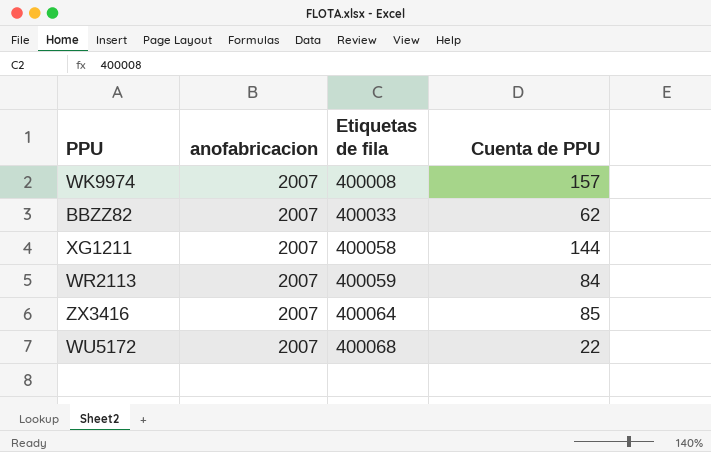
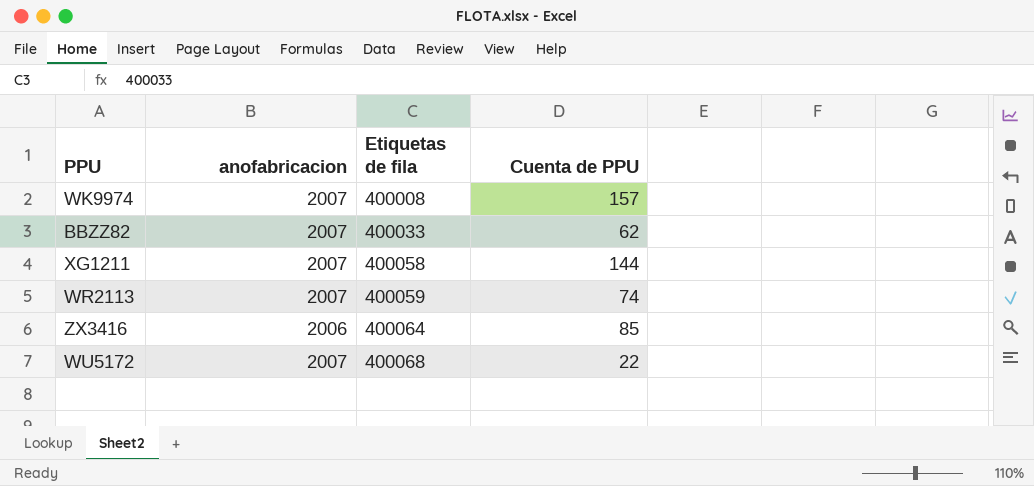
WR2113 | Cuenta de PPU: 84 -> 74
ZX3416 | anofabricacion: 2007 -> 2006

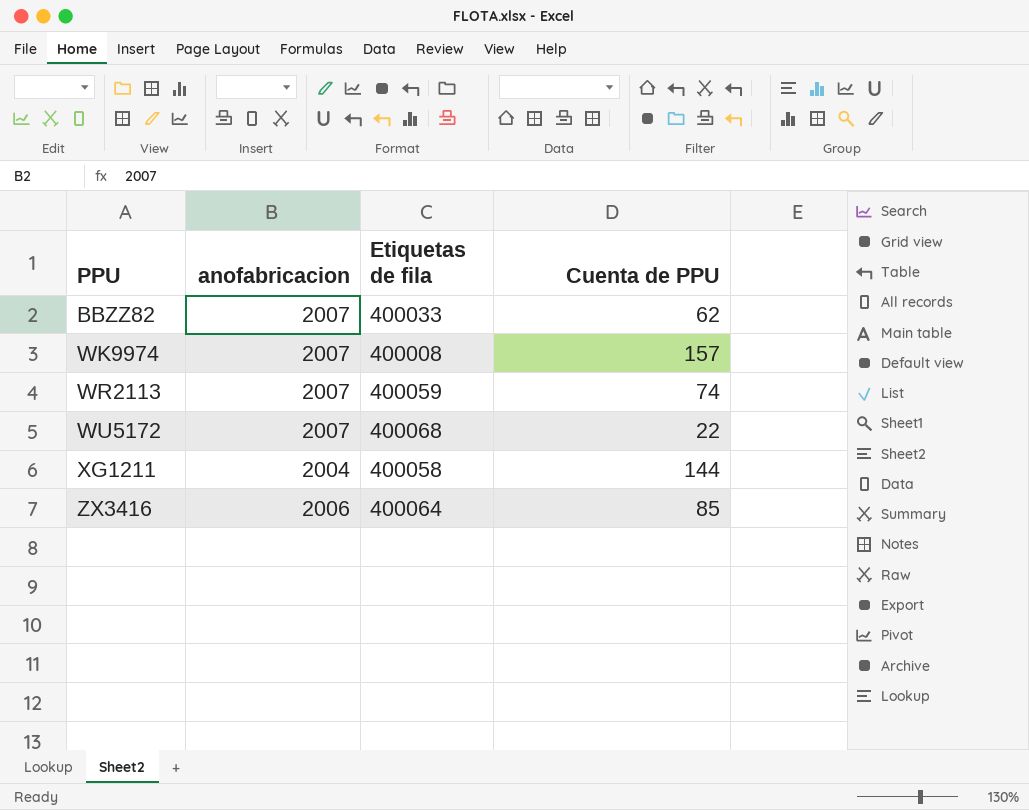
row order: Etiquetas de fila ascending -> PPU ascending
XG1211 | anofabricacion: 2007 -> 2004

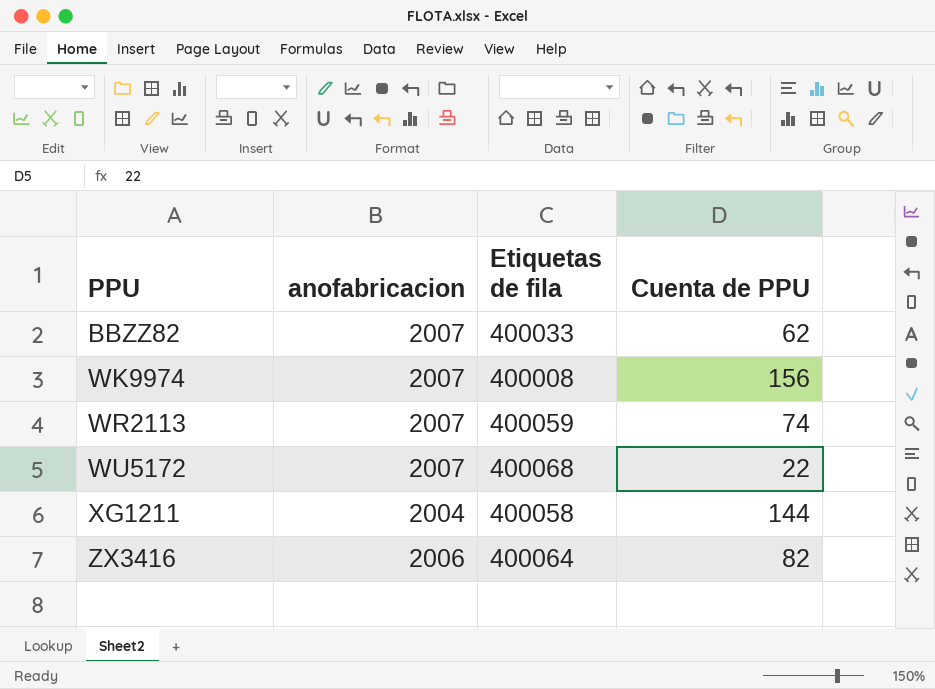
WK9974 | Cuenta de PPU: 157 -> 156
ZX3416 | Cuenta de PPU: 85 -> 82

